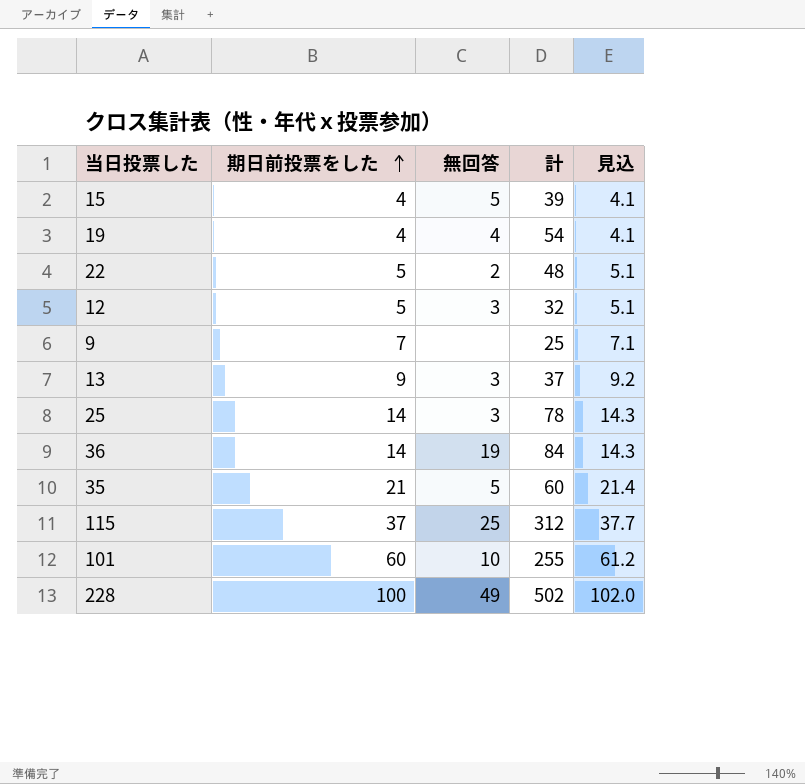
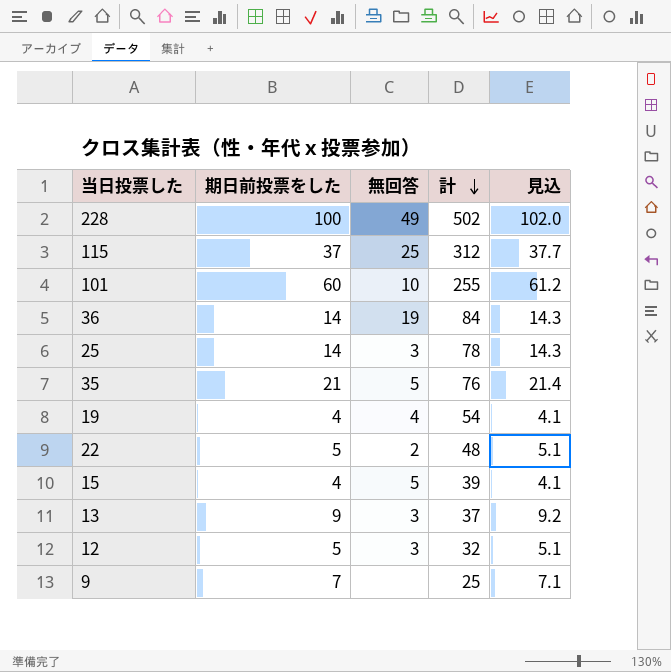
row order: 期日前投票をした ascending -> 計 descending
35 | 計: 60 -> 76

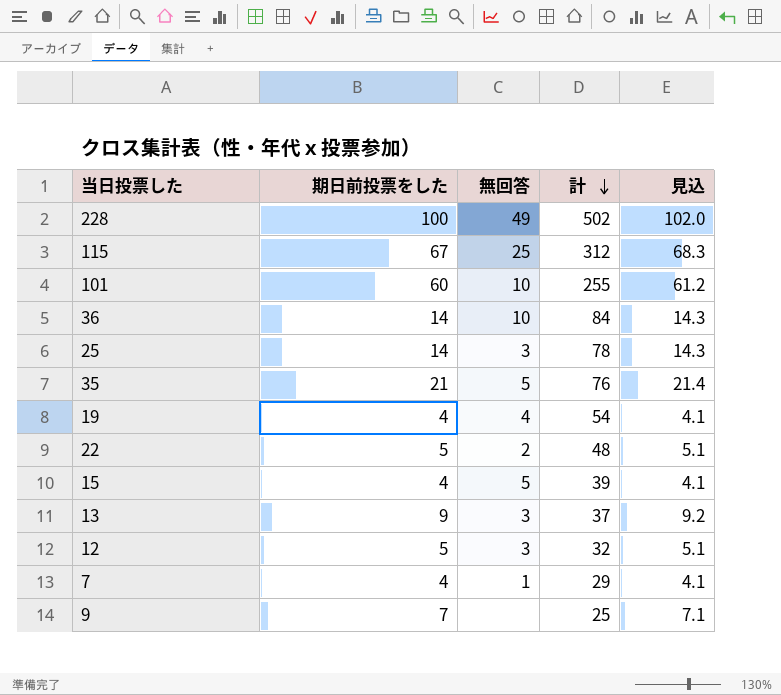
115 | 期日前投票をした: 37 -> 67
115 | 見込: 37.7 -> 68.3
36 | 無回答: 19 -> 10
row 7: none -> 4 | 1 | 29 | 4.1

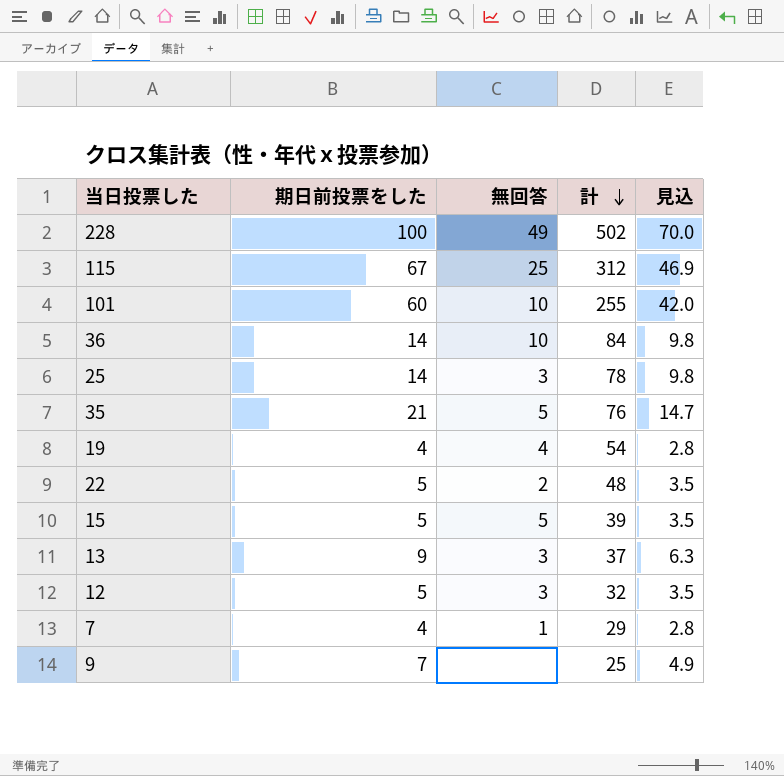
column 見込 | formula: [期日前投票をした] * 1.02 -> [期日前投票をした] * 0.7
15 | 期日前投票をした: 4 -> 5

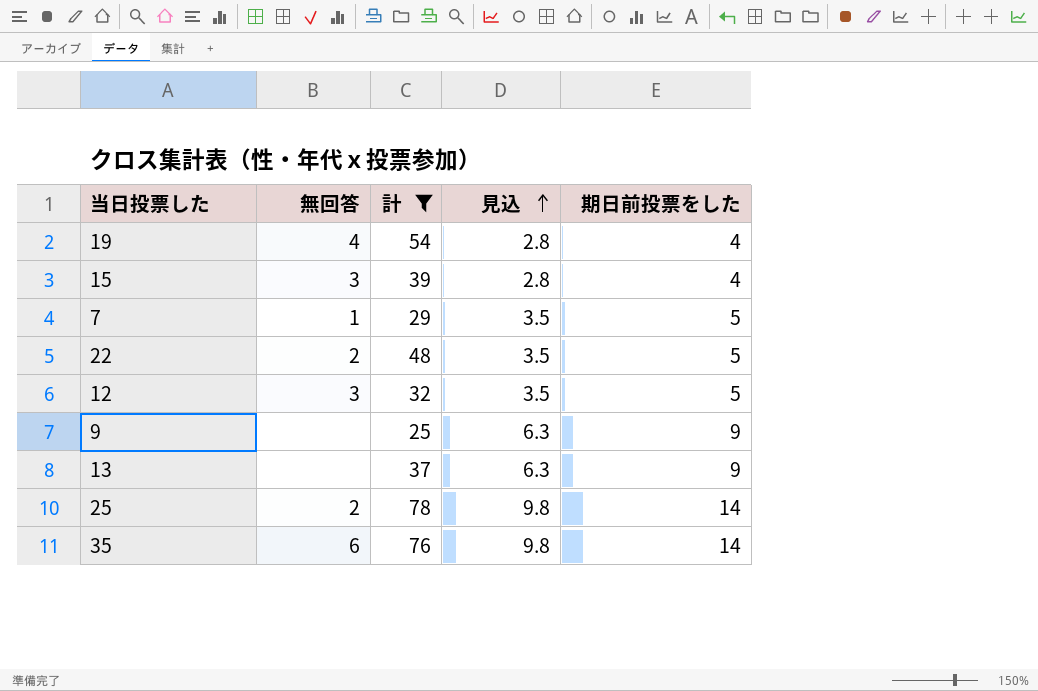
filter: none -> 計 <= 78
row order: 計 descending -> 見込 ascending
column 期日前投票をした | position: 2 -> 5
15 | 無回答: 5 -> 3
15 | 見込: 3.5 -> 2.8
15 | 期日前投票をした: 5 -> 4
7 | 見込: 2.8 -> 3.5
7 | 期日前投票をした: 4 -> 5
9 | 見込: 4.9 -> 6.3
9 | 期日前投票をした: 7 -> 9
13 | 無回答: 3 -> none
25 | 無回答: 3 -> 2
35 | 無回答: 5 -> 6
35 | 見込: 14.7 -> 9.8
35 | 期日前投票をした: 21 -> 14

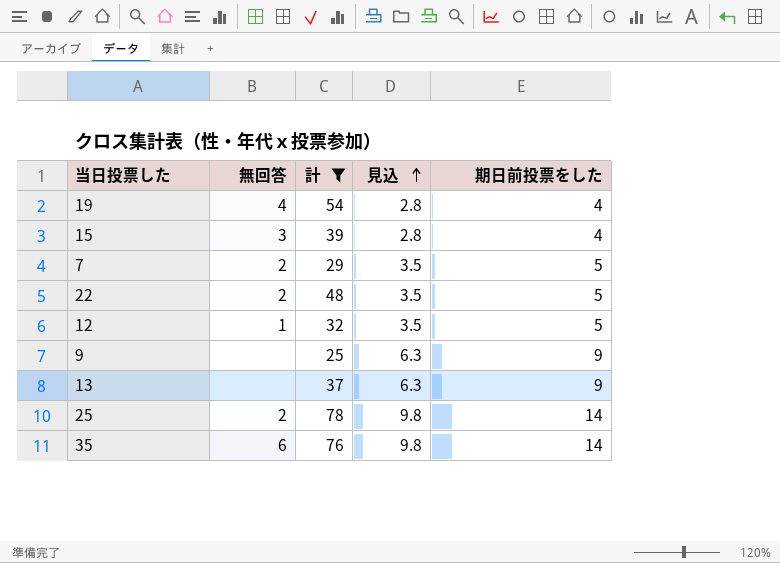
7 | 無回答: 1 -> 2
12 | 無回答: 3 -> 1

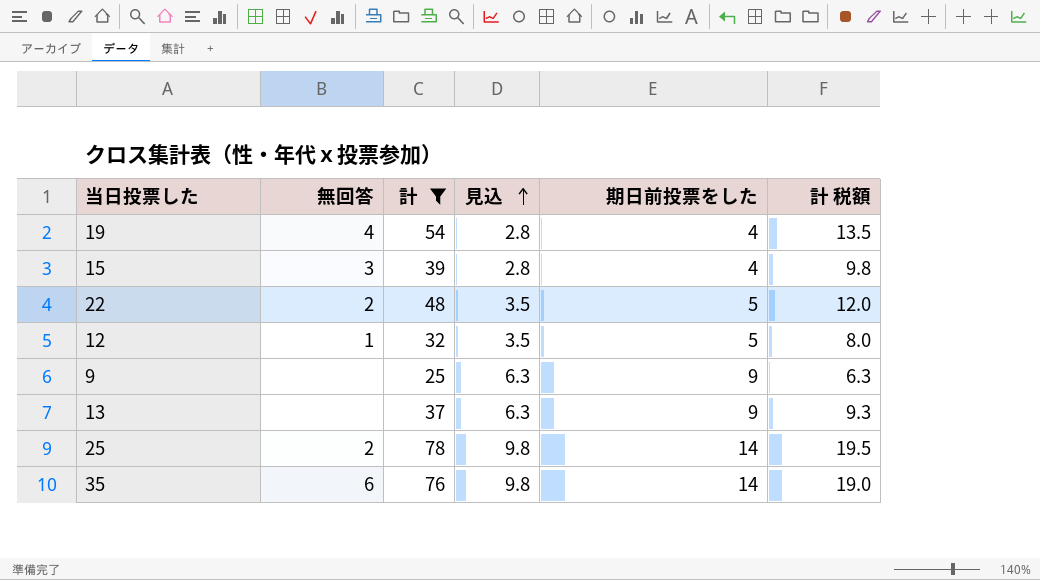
column 計 税額 | formula: none -> [計] * 0.25
row 7: 2 | 29 | 3.5 | 5 -> none

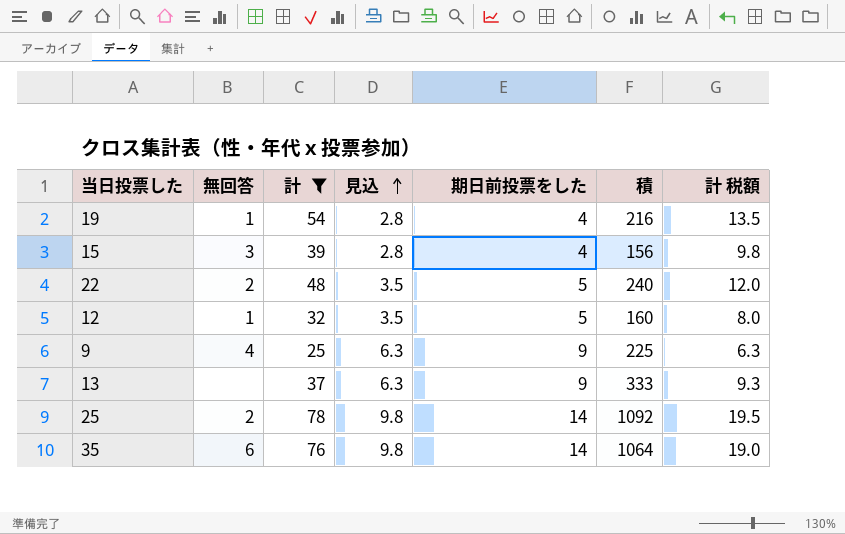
column 積 | formula: none -> [計] * [期日前投票をした]
19 | 無回答: 4 -> 1
9 | 無回答: none -> 4

